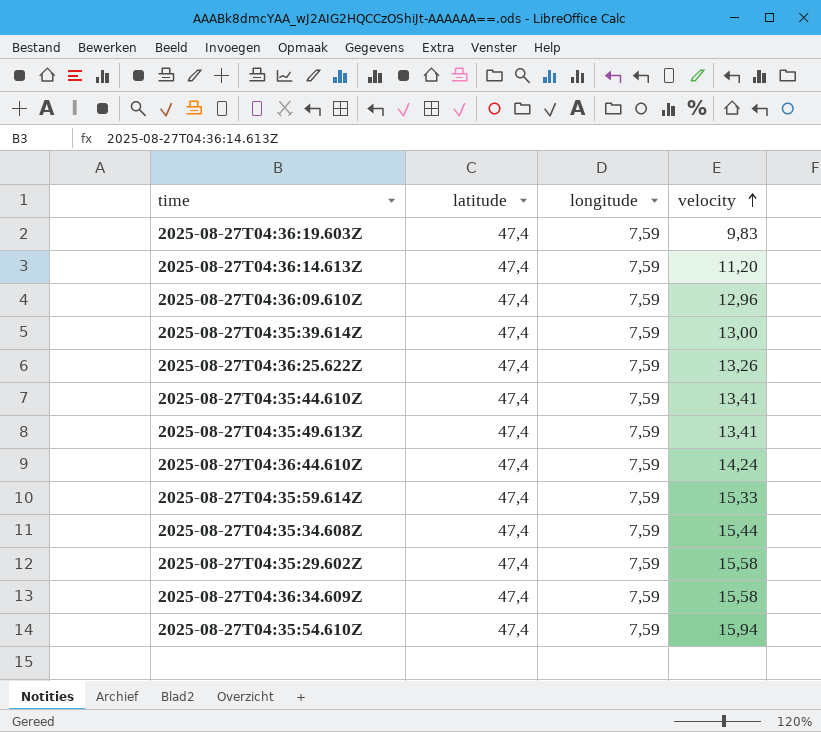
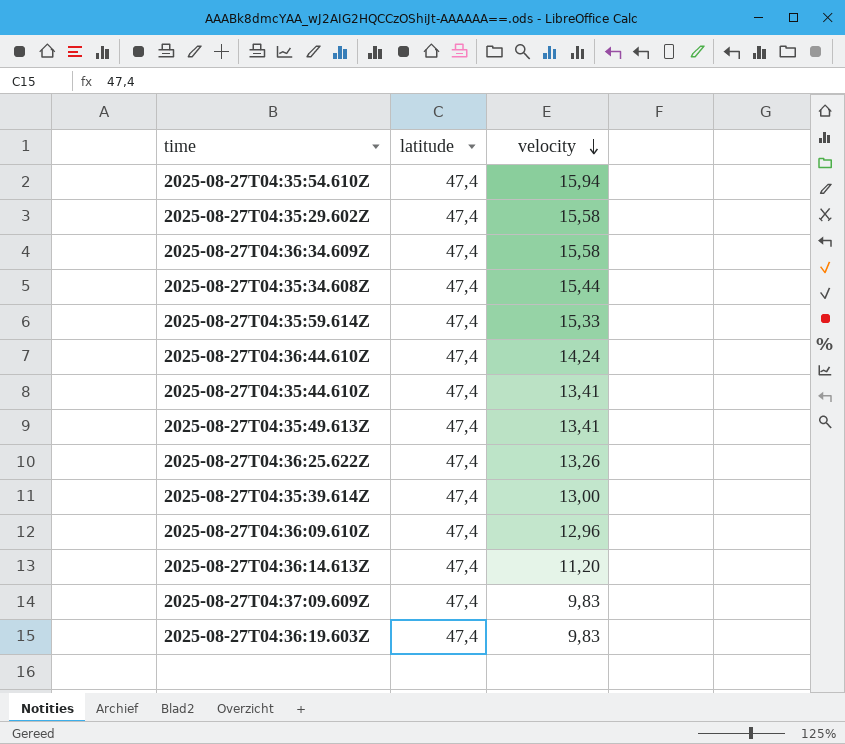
row order: velocity ascending -> velocity descending
column longitude | position: 3 -> none
row 2025-08-27T04:37:09.609Z: none -> 47,4 | 9,83

